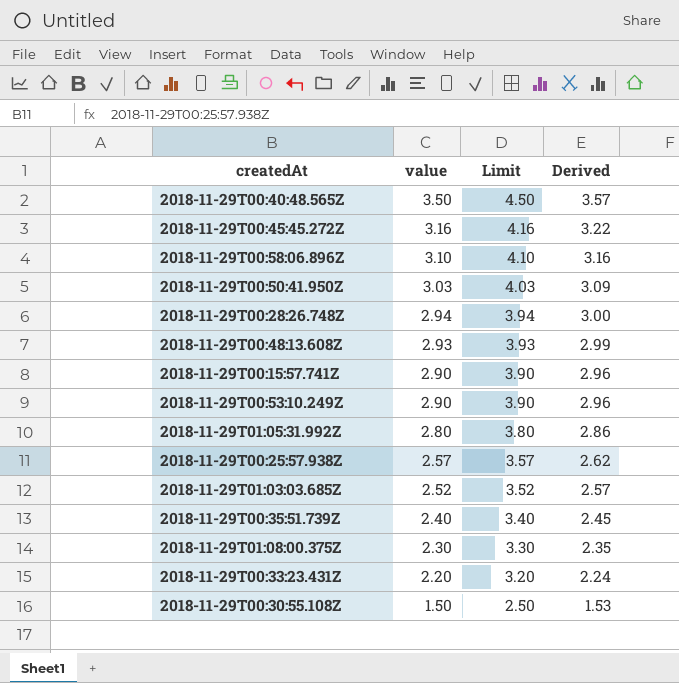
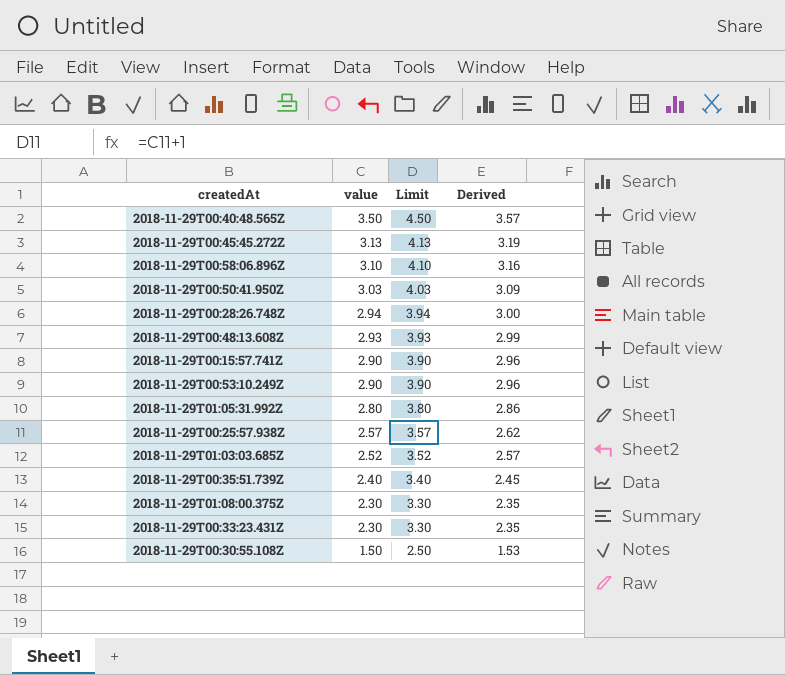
2018-11-29T00:45:45.272Z | value: 3.16 -> 3.13
2018-11-29T00:45:45.272Z | Limit: 4.16 -> 4.13
2018-11-29T00:45:45.272Z | Derived: 3.22 -> 3.19
2018-11-29T00:33:23.431Z | value: 2.20 -> 2.30
2018-11-29T00:33:23.431Z | Limit: 3.20 -> 3.30
2018-11-29T00:33:23.431Z | Derived: 2.24 -> 2.35

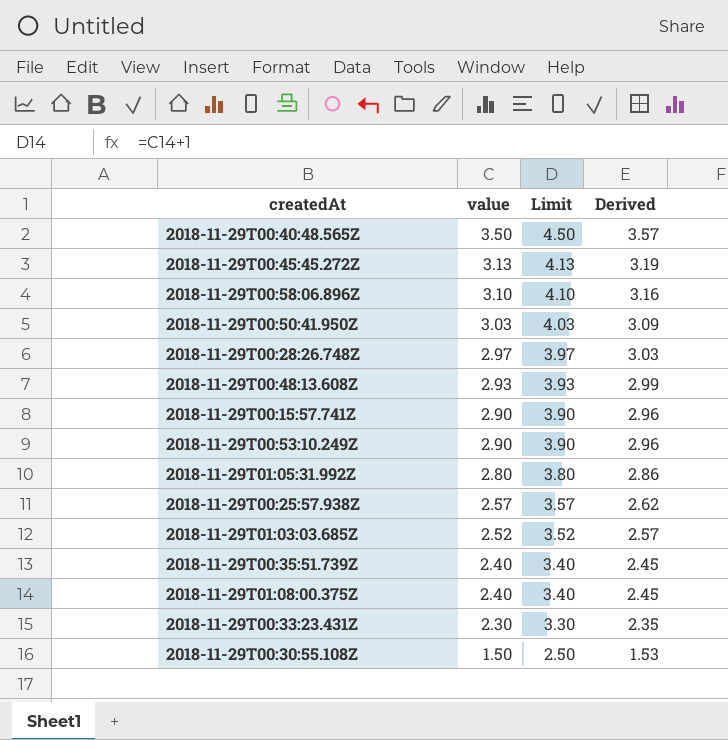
2018-11-29T00:28:26.748Z | value: 2.94 -> 2.97
2018-11-29T00:28:26.748Z | Limit: 3.94 -> 3.97
2018-11-29T00:28:26.748Z | Derived: 3.00 -> 3.03
2018-11-29T01:08:00.375Z | value: 2.30 -> 2.40
2018-11-29T01:08:00.375Z | Limit: 3.30 -> 3.40
2018-11-29T01:08:00.375Z | Derived: 2.35 -> 2.45

